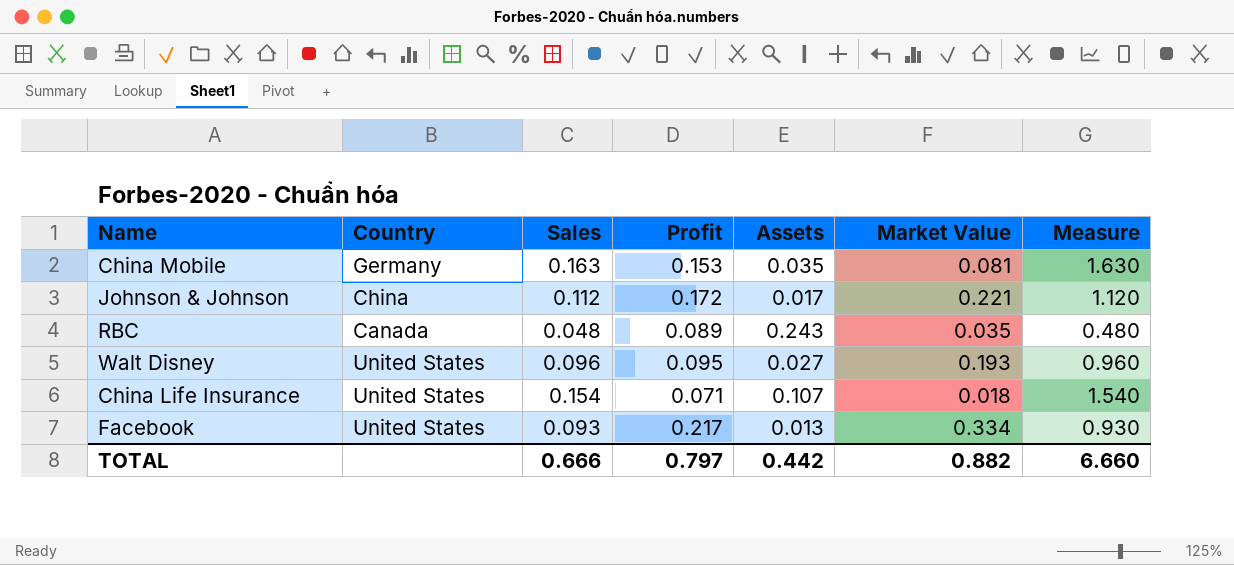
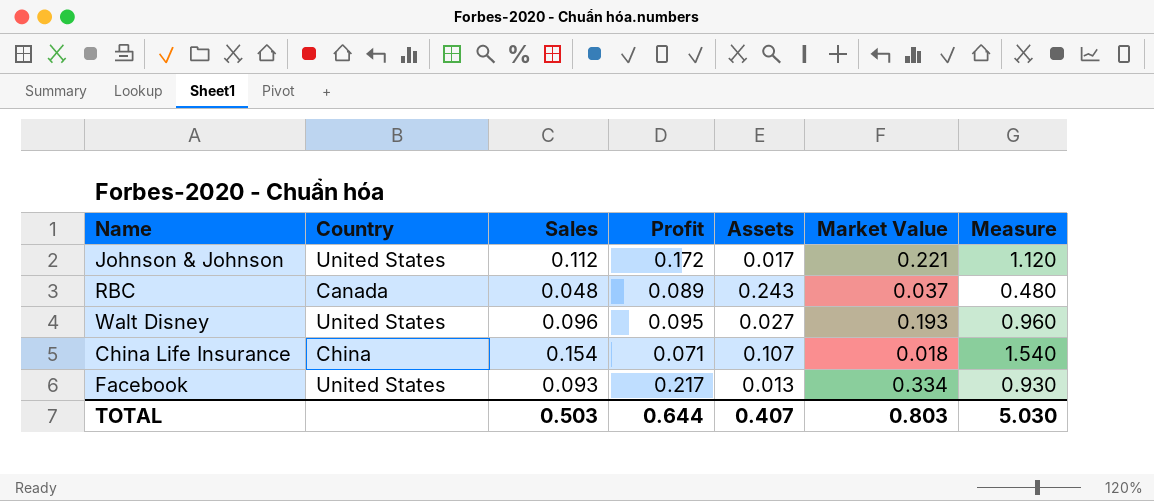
row China Mobile: Germany | 0.163 | 0.153 | 0.035 | 0.081 | 1.630 -> none
Johnson & Johnson | Country: China -> United States
RBC | Market Value: 0.035 -> 0.037
China Life Insurance | Country: United States -> China
TOTAL | Sales: 0.666 -> 0.503
TOTAL | Profit: 0.797 -> 0.644
TOTAL | Assets: 0.442 -> 0.407
TOTAL | Market Value: 0.882 -> 0.803
TOTAL | Measure: 6.660 -> 5.030

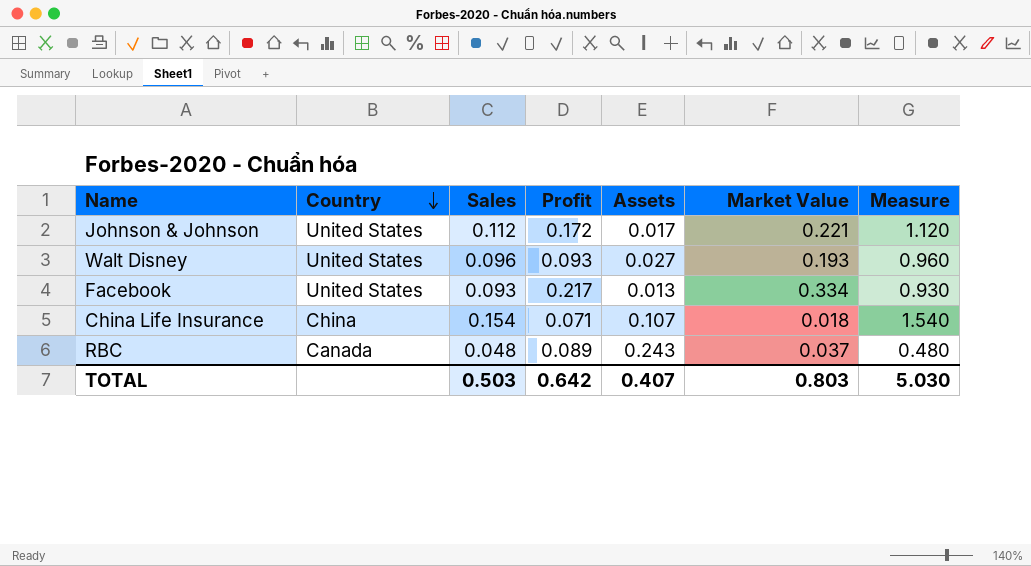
row order: none -> Country descending
Walt Disney | Profit: 0.095 -> 0.093
TOTAL | Profit: 0.644 -> 0.642

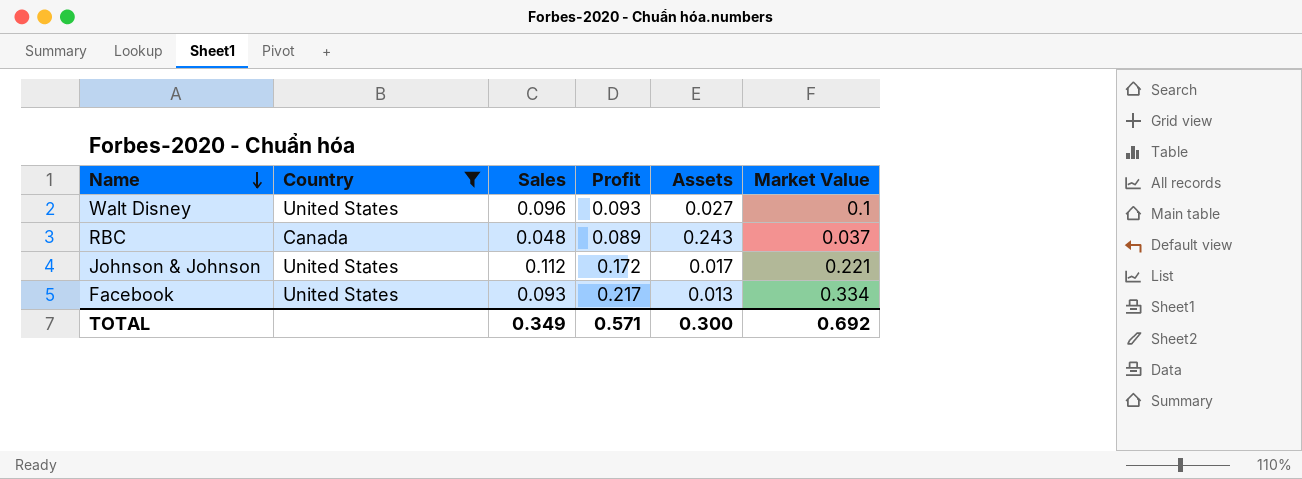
filter: none -> Country != China
row order: Country descending -> Name descending
column Measure | formula: [Sales] * 10 -> none
Walt Disney | Market Value: 0.193 -> 0.1
TOTAL | Sales: 0.503 -> 0.349
TOTAL | Profit: 0.642 -> 0.571
TOTAL | Assets: 0.407 -> 0.300
TOTAL | Market Value: 0.803 -> 0.692

